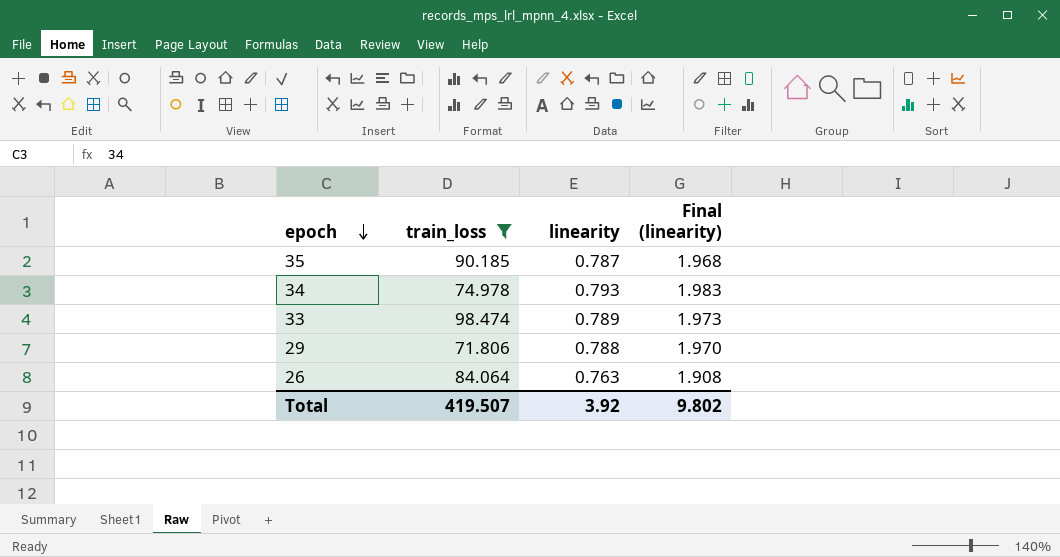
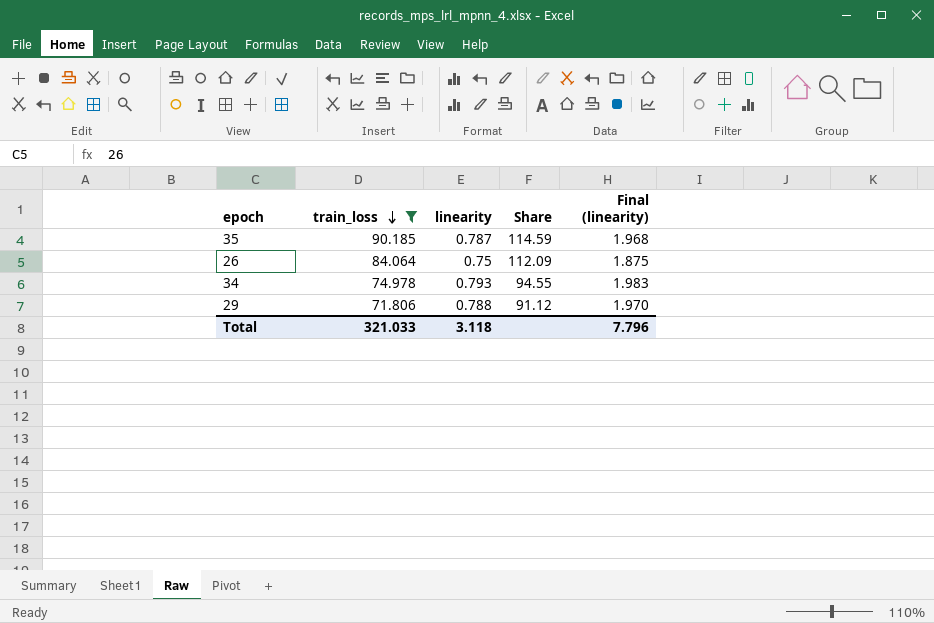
row order: epoch descending -> train_loss descending
column Share | formula: none -> [train_loss] / [linearity]
row 33: 98.474 | 0.789 | 1.973 -> none
26 | linearity: 0.763 -> 0.75
26 | Final (linearity): 1.908 -> 1.875
Total | train_loss: 419.507 -> 321.033
Total | linearity: 3.92 -> 3.118
Total | Final (linearity): 9.802 -> 7.796

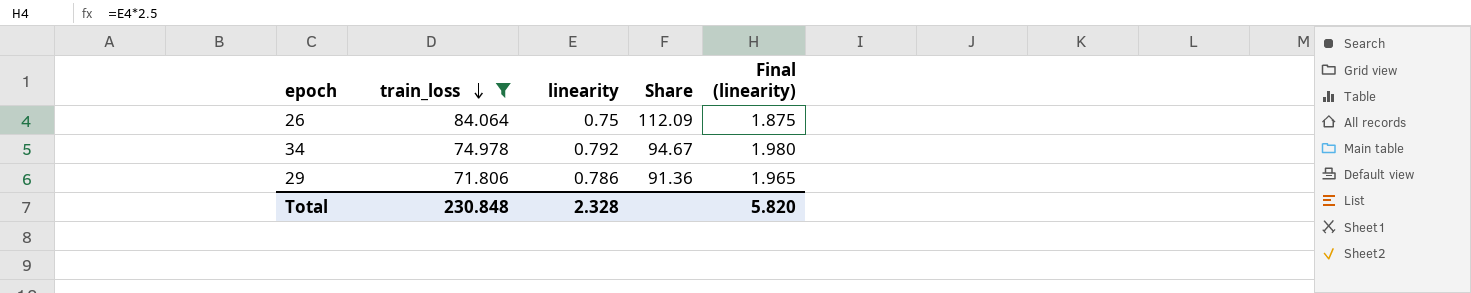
row 35: 90.185 | 0.787 | 114.59 | 1.968 -> none
34 | linearity: 0.793 -> 0.792
34 | Share: 94.55 -> 94.67
34 | Final (linearity): 1.983 -> 1.980
29 | linearity: 0.788 -> 0.786
29 | Share: 91.12 -> 91.36
29 | Final (linearity): 1.970 -> 1.965
Total | train_loss: 321.033 -> 230.848
Total | linearity: 3.118 -> 2.328
Total | Final (linearity): 7.796 -> 5.820

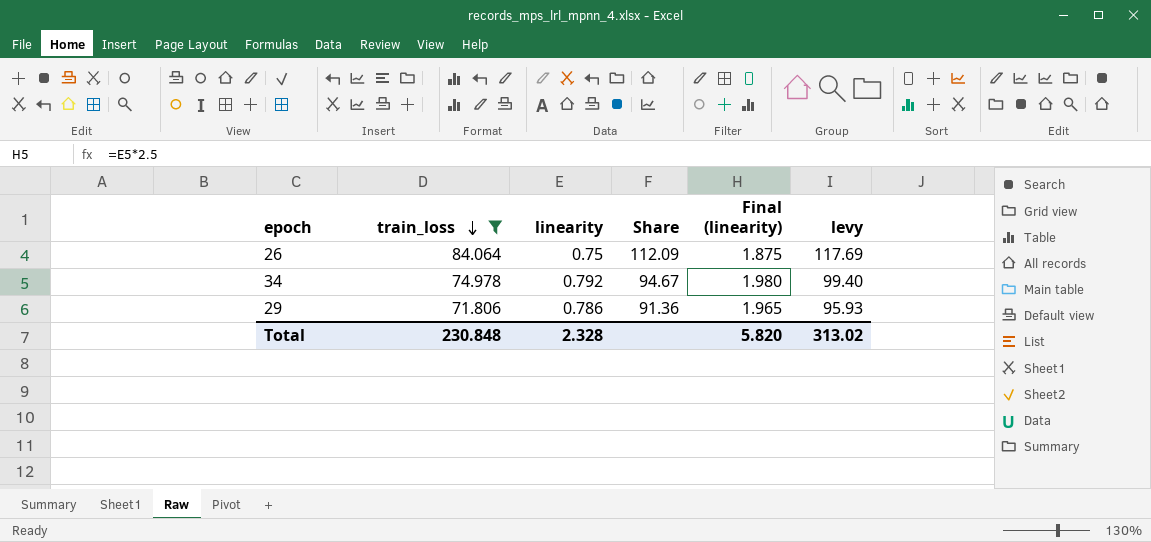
column levy | formula: none -> [Share] * 1.05

